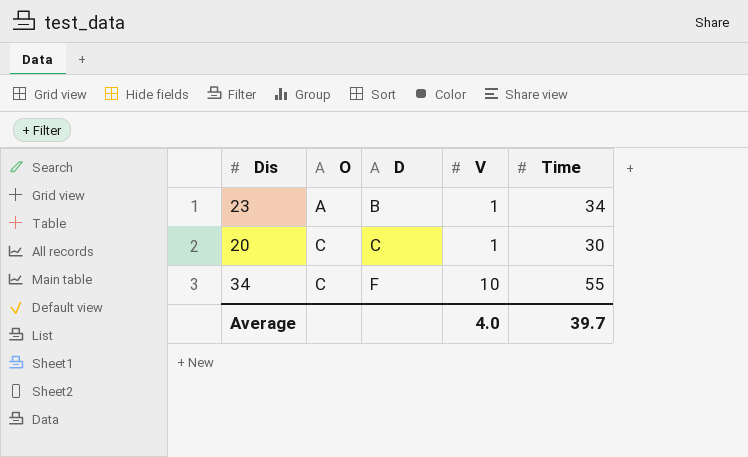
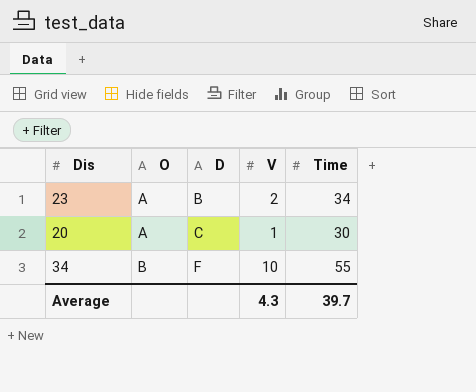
23 | V: 1 -> 2
20 | O: C -> A
34 | O: C -> B
Average | V: 4.0 -> 4.3

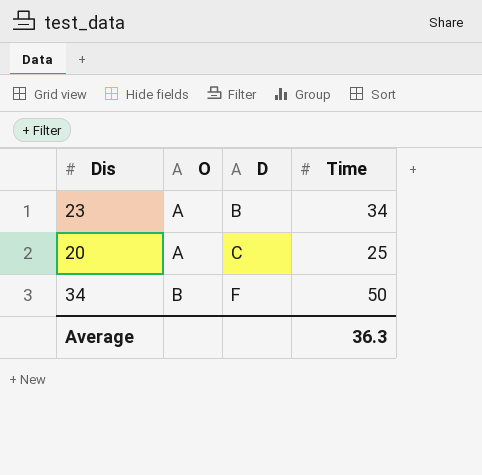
column V | position: 4 -> none
20 | Time: 30 -> 25
34 | Time: 55 -> 50
Average | Time: 39.7 -> 36.3

